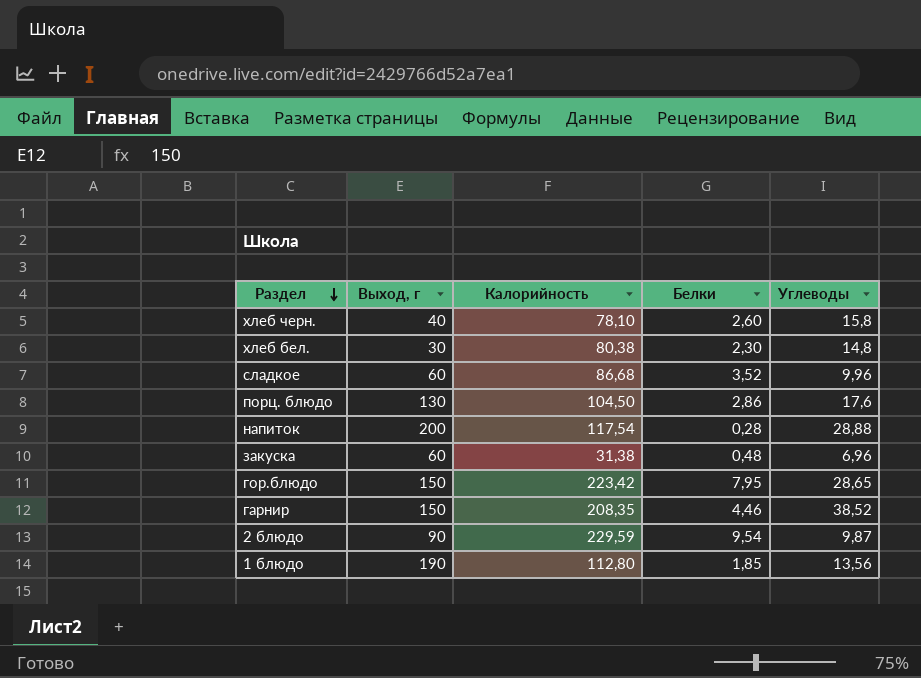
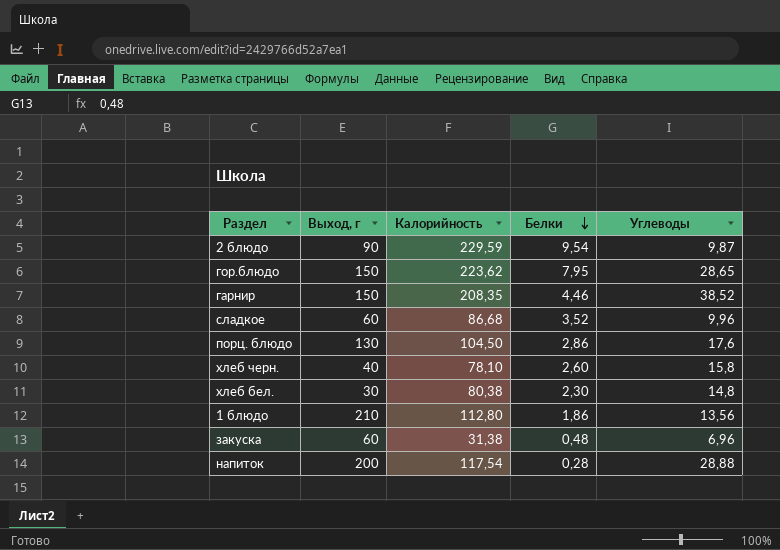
row order: Раздел descending -> Белки descending
гор.блюдо | Калорийность: 223,42 -> 223,62
1 блюдо | Выход, г: 190 -> 210
1 блюдо | Белки: 1,85 -> 1,86

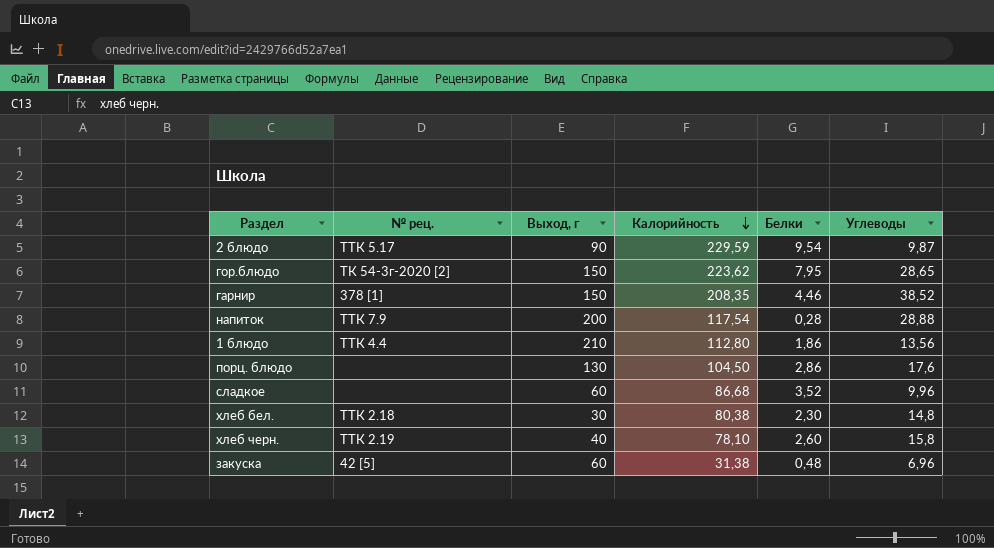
row order: Белки descending -> Калорийность descending
column № рец. | position: none -> 2

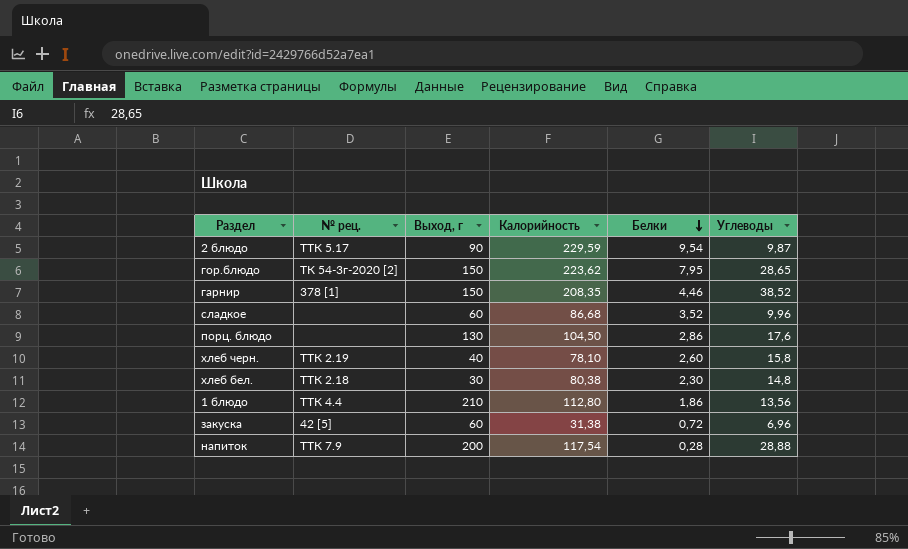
row order: Калорийность descending -> Белки descending
закуска | Белки: 0,48 -> 0,72

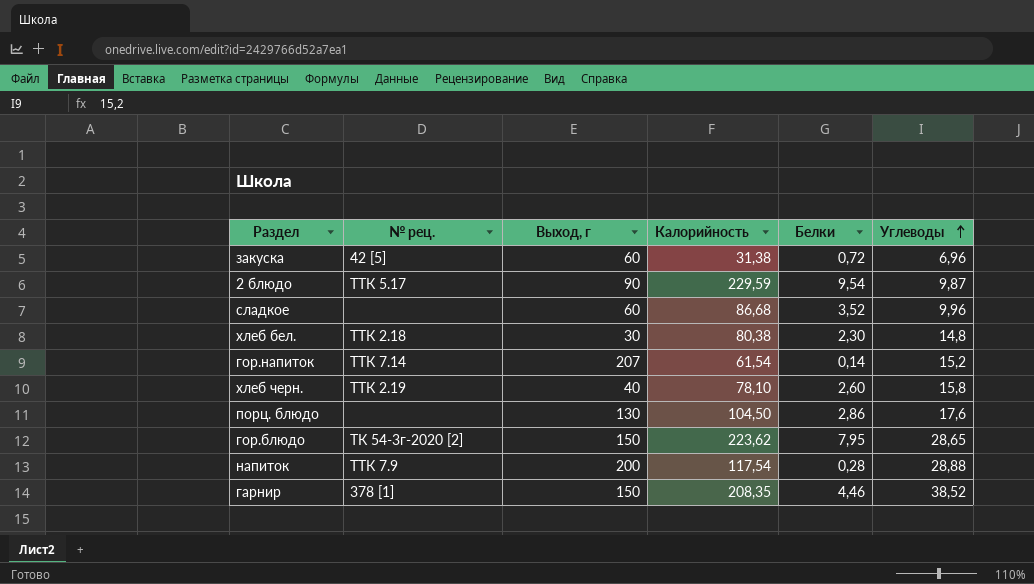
row order: Белки descending -> Углеводы ascending
row 1 блюдо: ТТК 4.4 | 210 | 112,80 | 1,86 | 13,56 -> none
row гор.напиток: none -> ТТК 7.14 | 207 | 61,54 | 0,14 | 15,2

